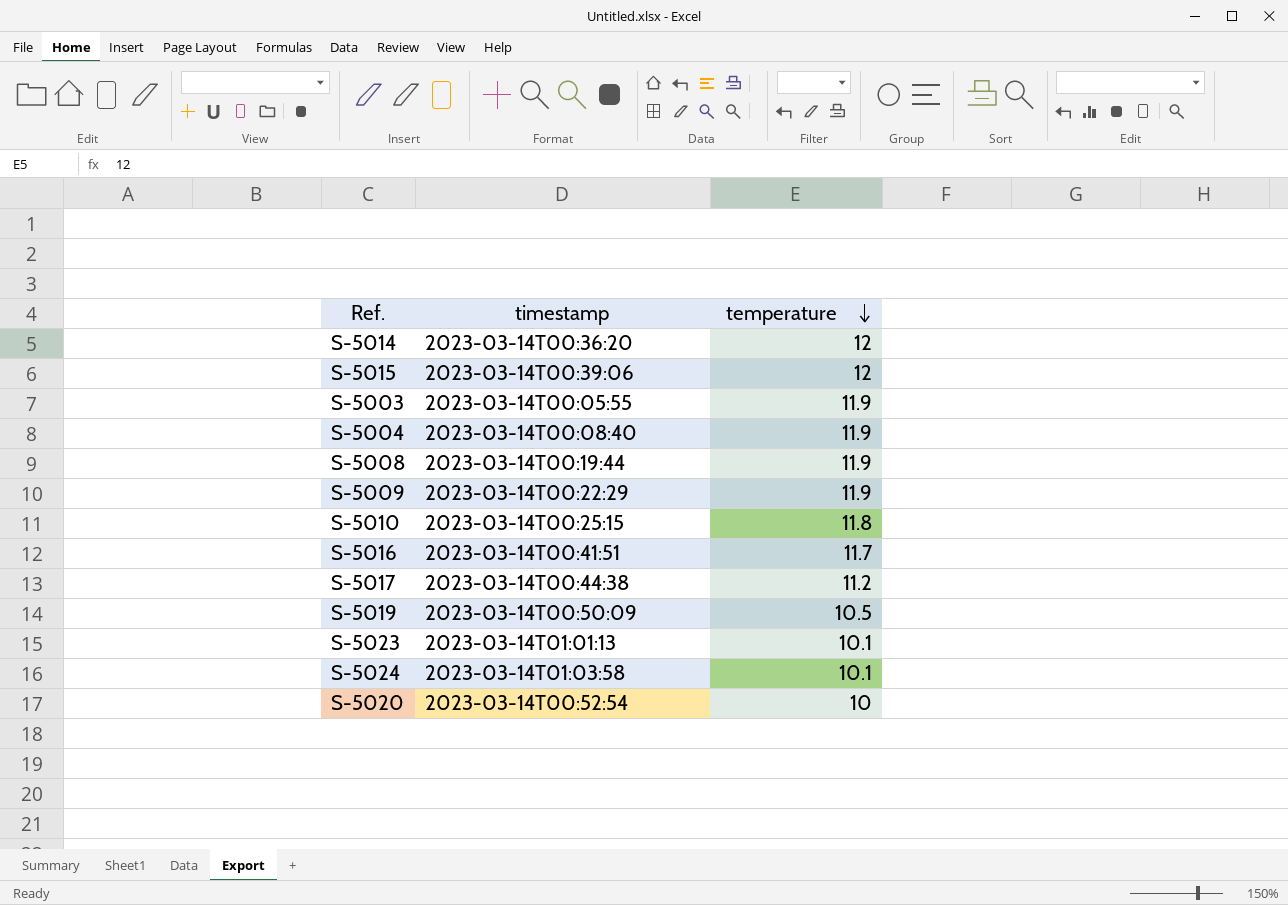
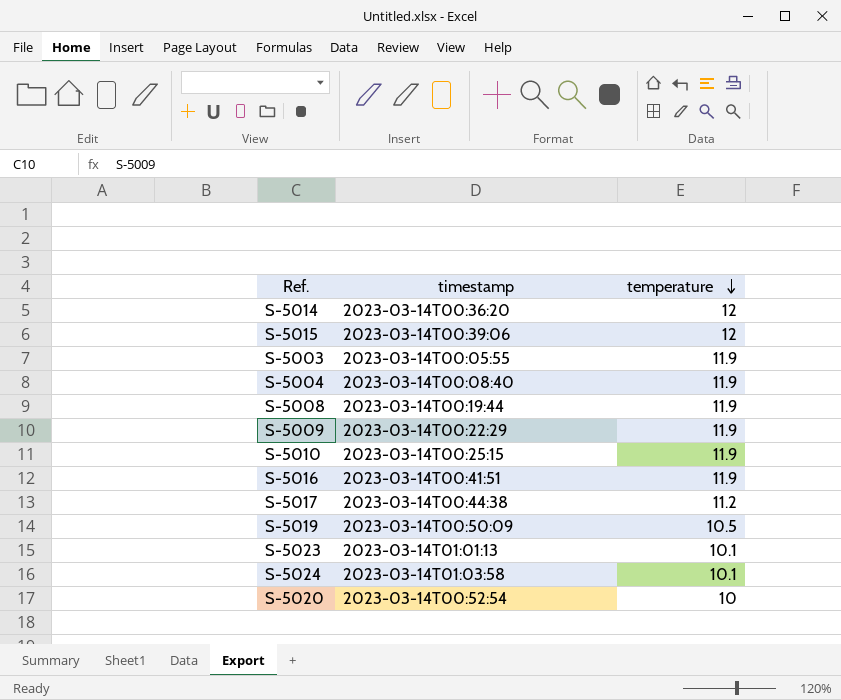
S-5010 | temperature: 11.8 -> 11.9
S-5016 | temperature: 11.7 -> 11.9

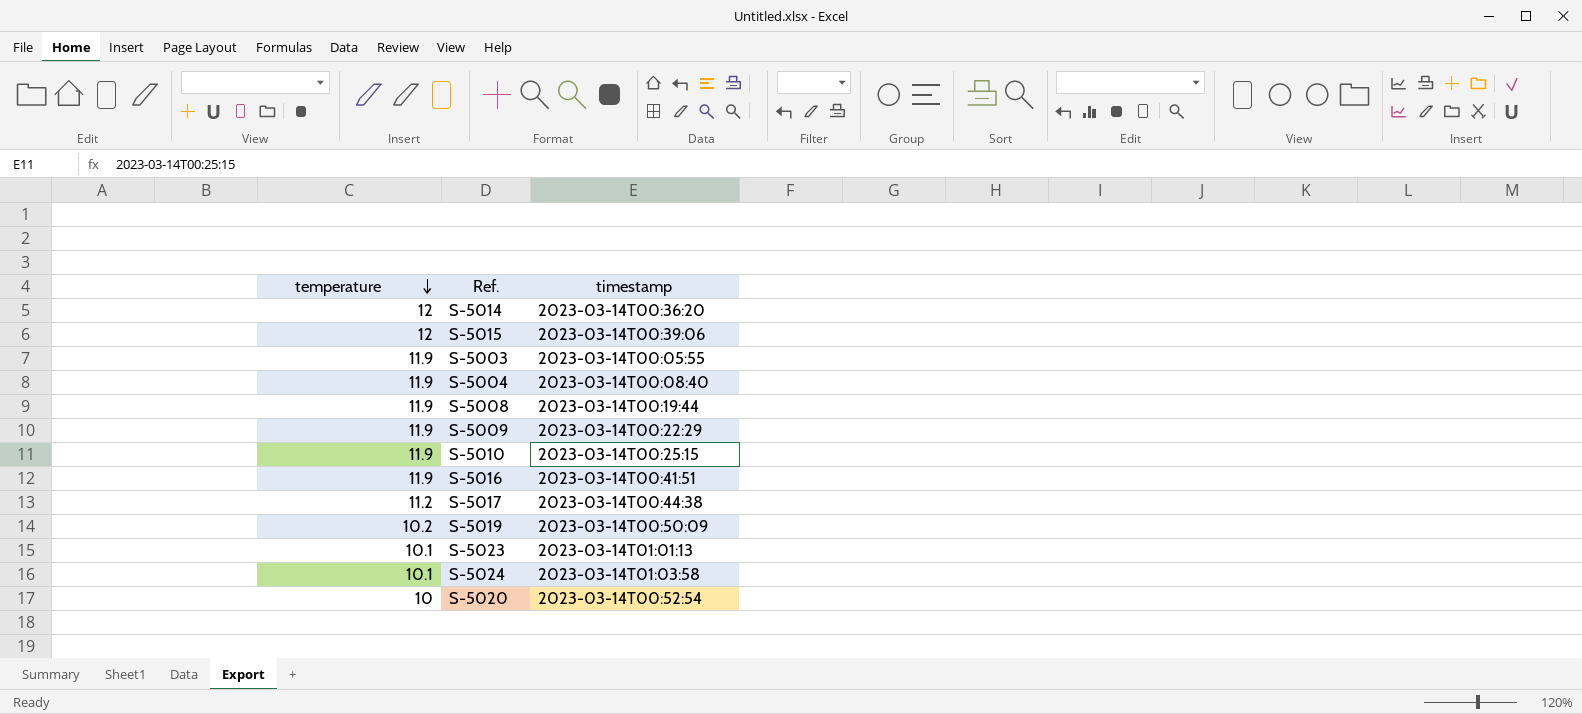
column temperature | position: 3 -> 1
S-5019 | temperature: 10.5 -> 10.2

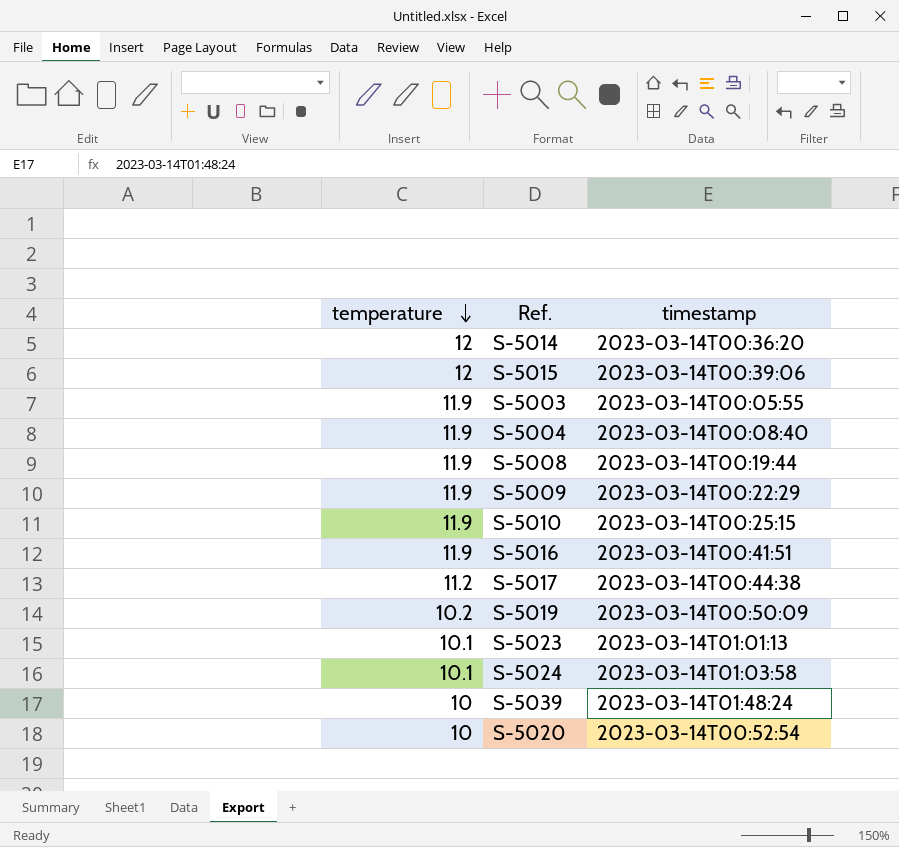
row S-5039: none -> 10 | 2023-03-14T01:48:24

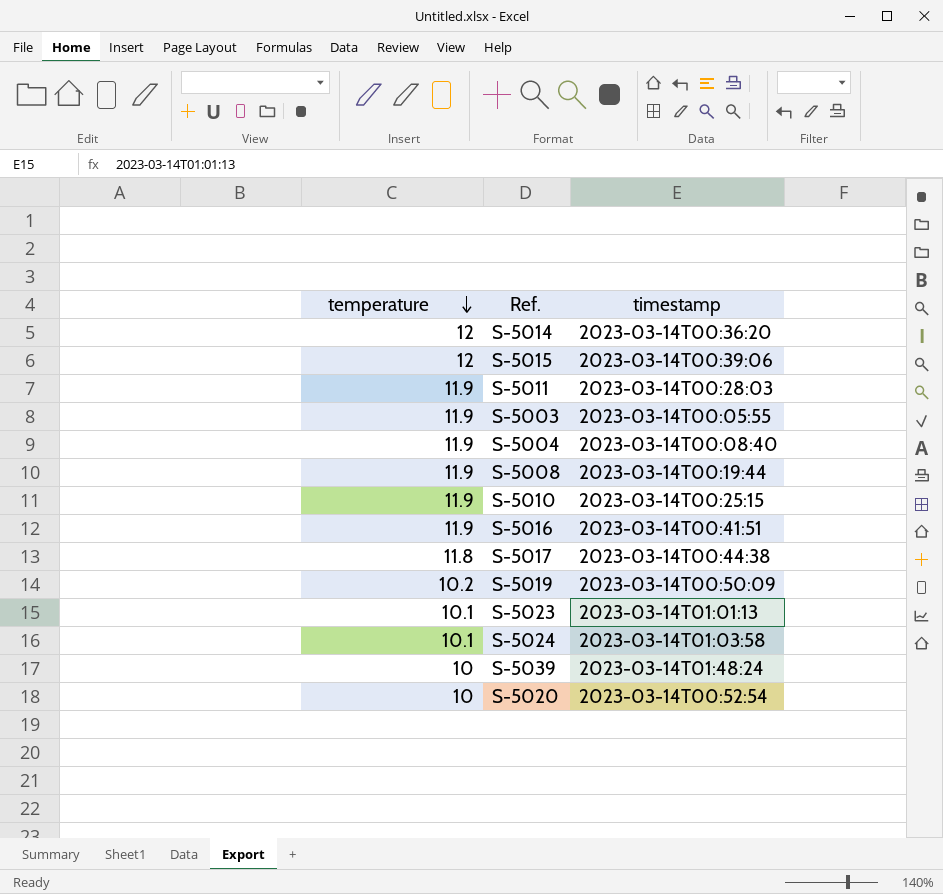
row S-5009: 11.9 | 2023-03-14T00:22:29 -> none
row S-5011: none -> 11.9 | 2023-03-14T00:28:03
S-5017 | temperature: 11.2 -> 11.8

